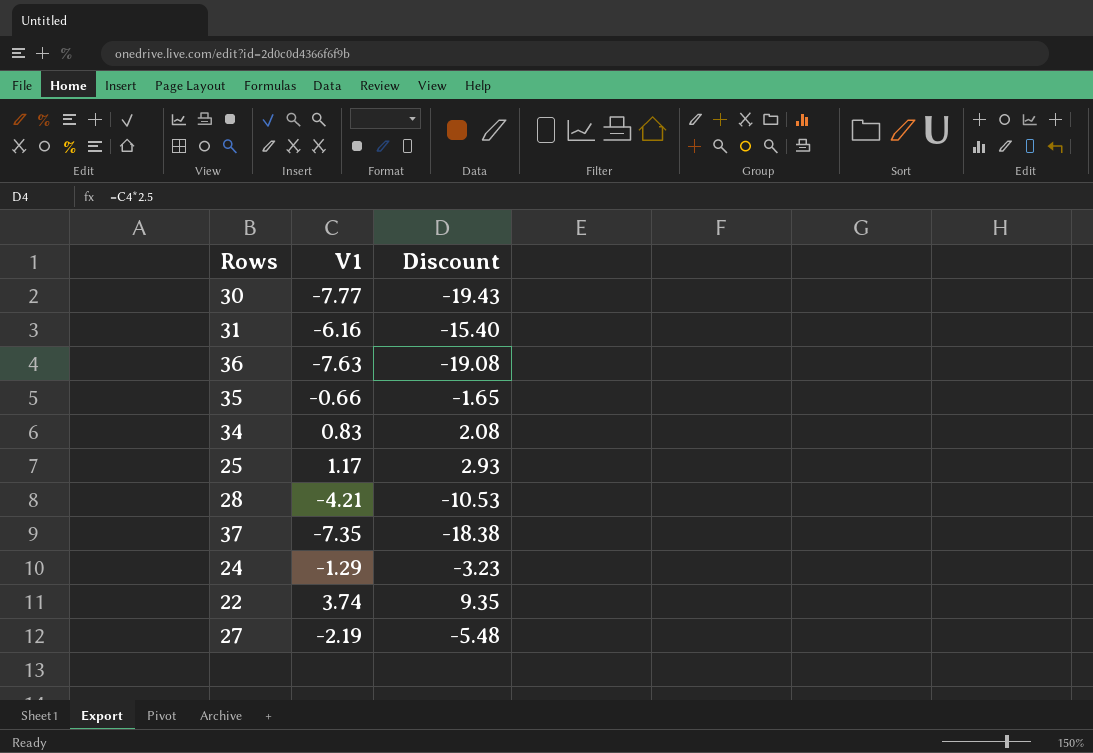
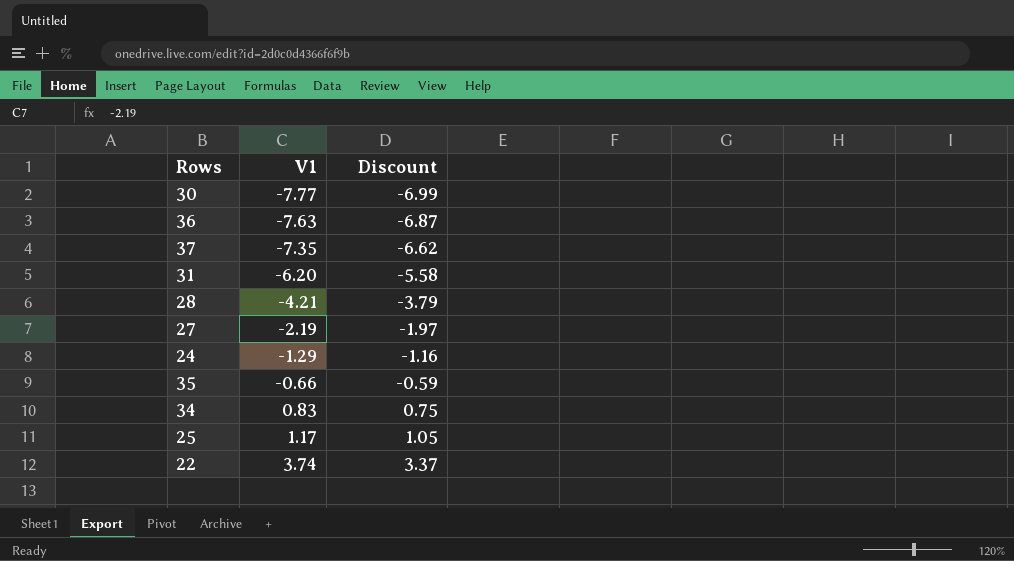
row order: none -> V1 ascending
column Discount | formula: [V1] * 2.5 -> [V1] * 0.9
31 | V1: -6.16 -> -6.20

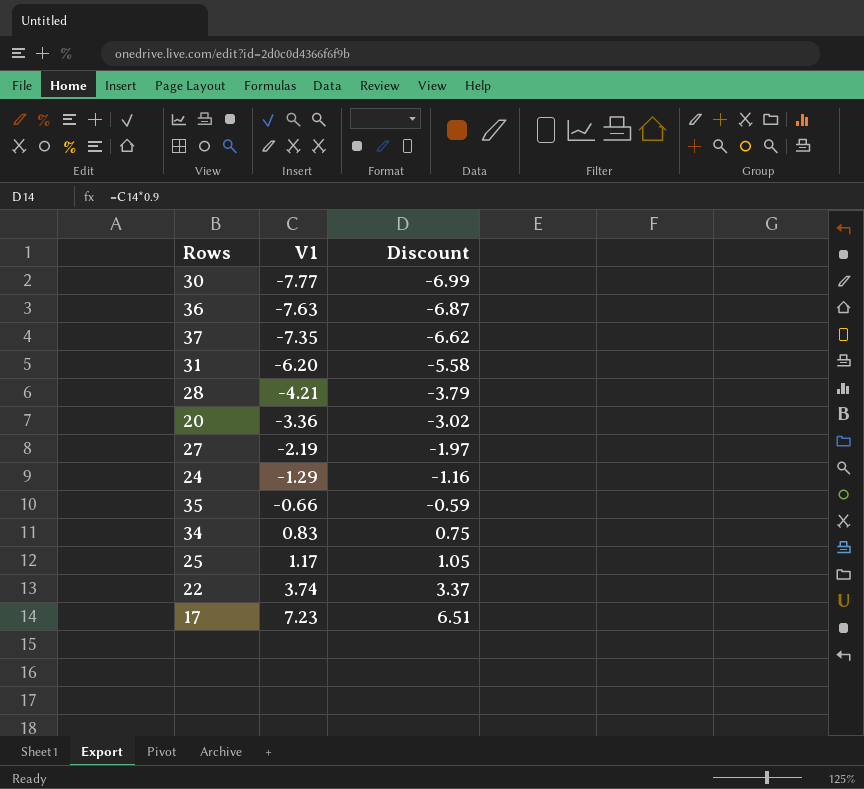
row 20: none -> -3.36 | -3.02
row 17: none -> 7.23 | 6.51

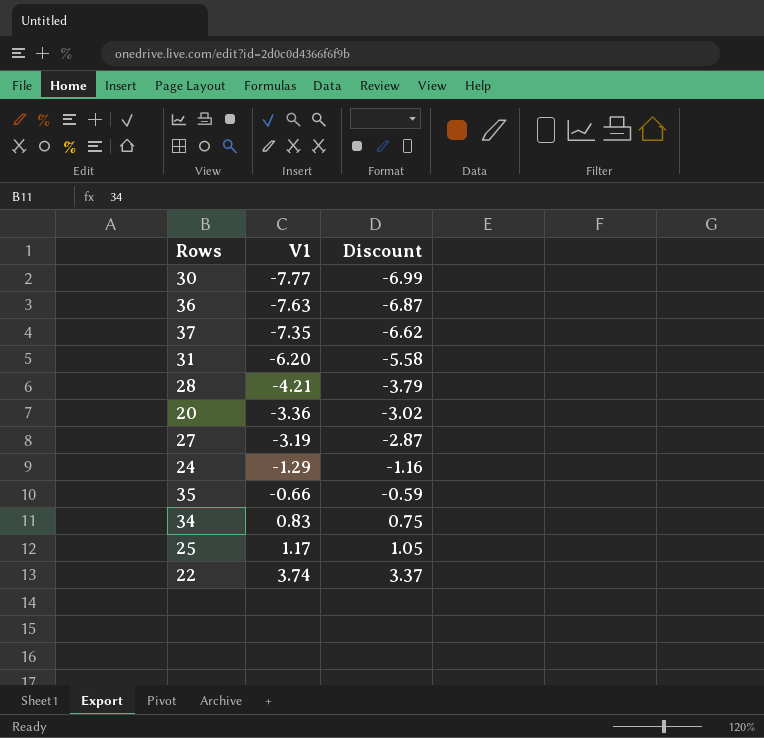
row 17: 7.23 | 6.51 -> none
27 | V1: -2.19 -> -3.19
27 | Discount: -1.97 -> -2.87

